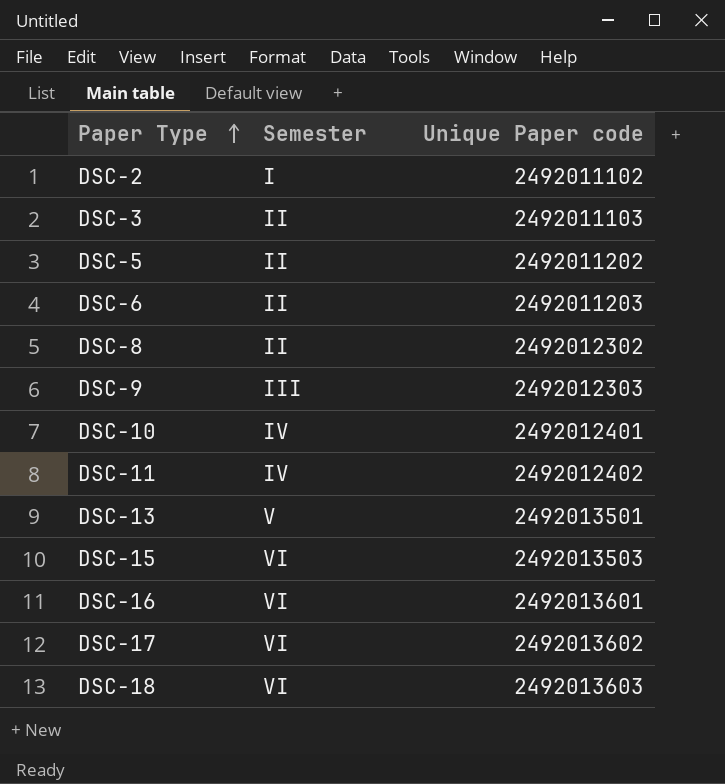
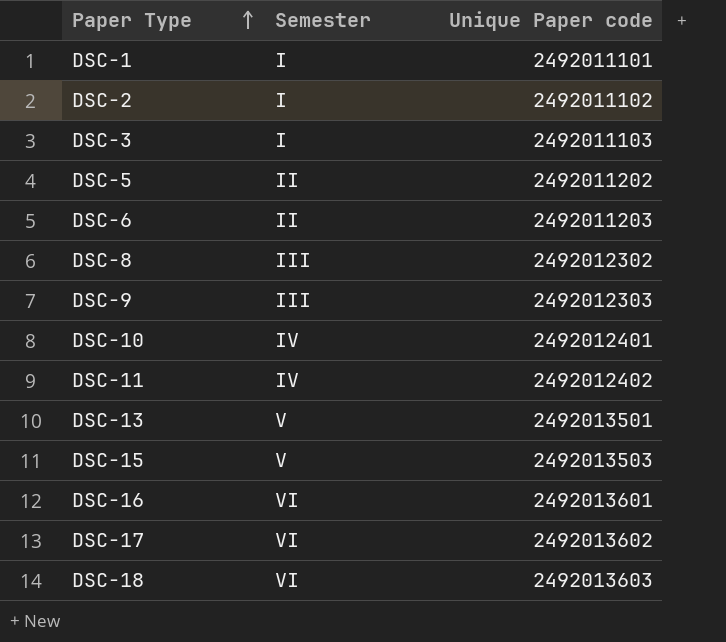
row DSC-1: none -> I | 2492011101
DSC-3 | Semester: II -> I
DSC-8 | Semester: II -> III
DSC-15 | Semester: VI -> V

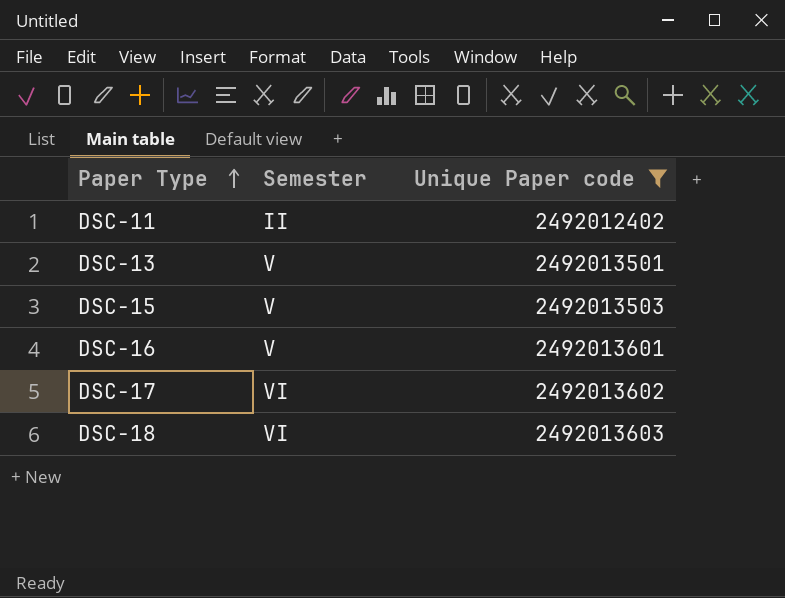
filter: none -> Unique Paper code >= 2492012402
DSC-11 | Semester: IV -> II
DSC-16 | Semester: VI -> V

